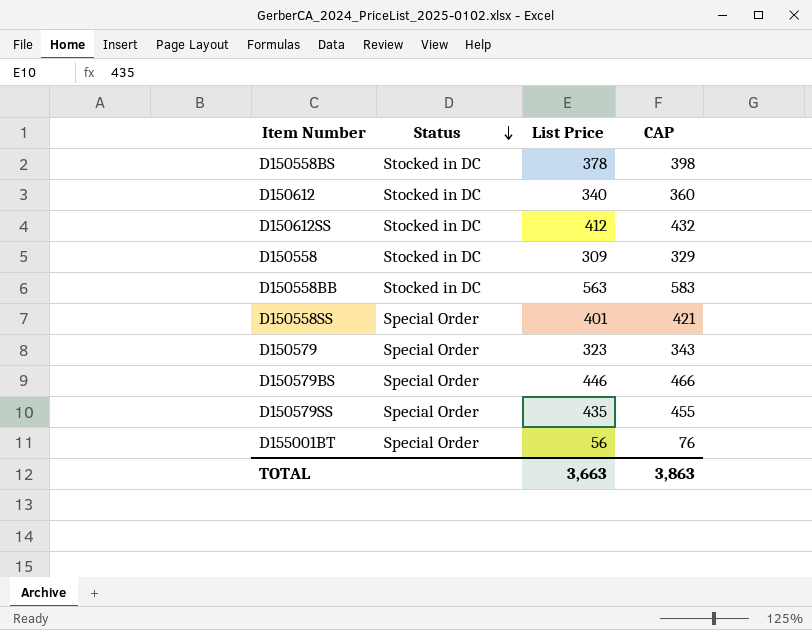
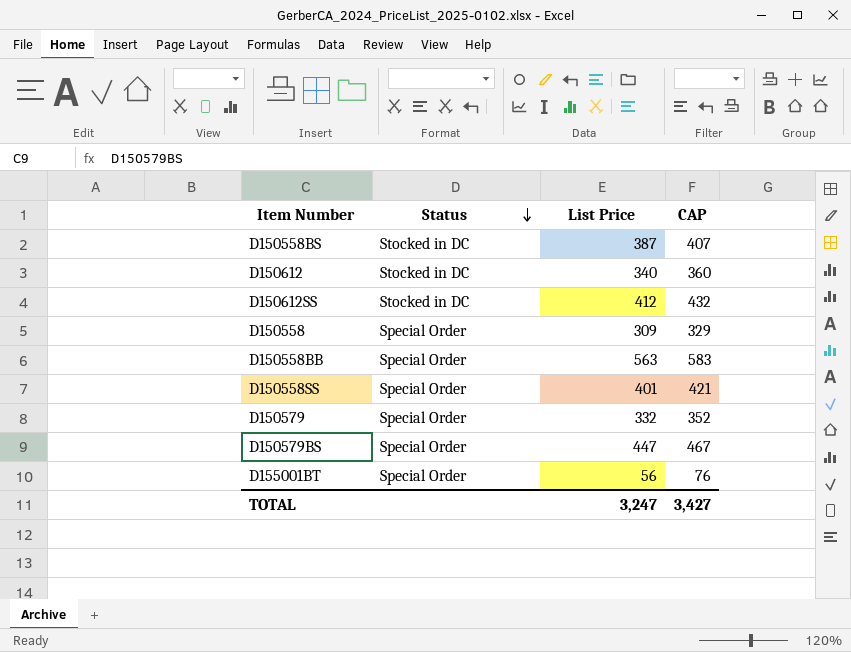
row D150579SS: Special Order | 435 | 455 -> none
D150558BS | List Price: 378 -> 387
D150558BS | CAP: 398 -> 407
D150558 | Status: Stocked in DC -> Special Order
D150558BB | Status: Stocked in DC -> Special Order
D150579 | List Price: 323 -> 332
D150579 | CAP: 343 -> 352
D150579BS | List Price: 446 -> 447
D150579BS | CAP: 466 -> 467
TOTAL | List Price: 3,663 -> 3,247
TOTAL | CAP: 3,863 -> 3,427

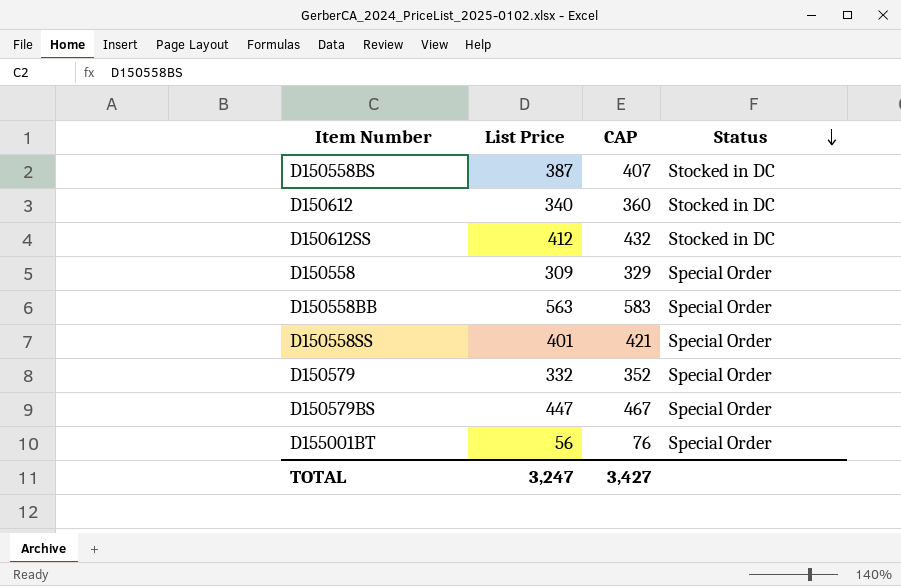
column Status | position: 2 -> 4

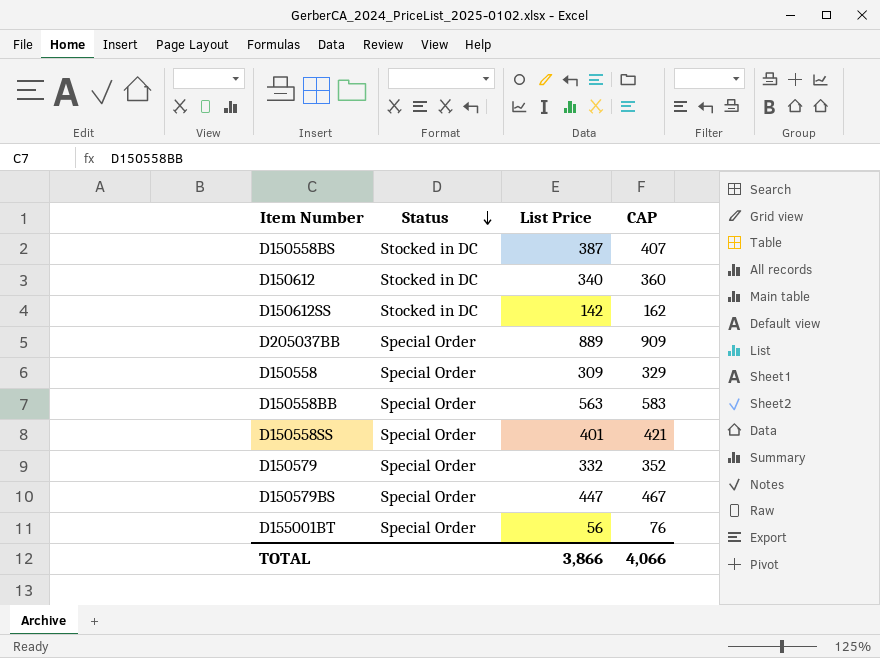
column Status | position: 4 -> 2
D150612SS | List Price: 412 -> 142
D150612SS | CAP: 432 -> 162
row D205037BB: none -> Special Order | 889 | 909
TOTAL | List Price: 3,247 -> 3,866
TOTAL | CAP: 3,427 -> 4,066

